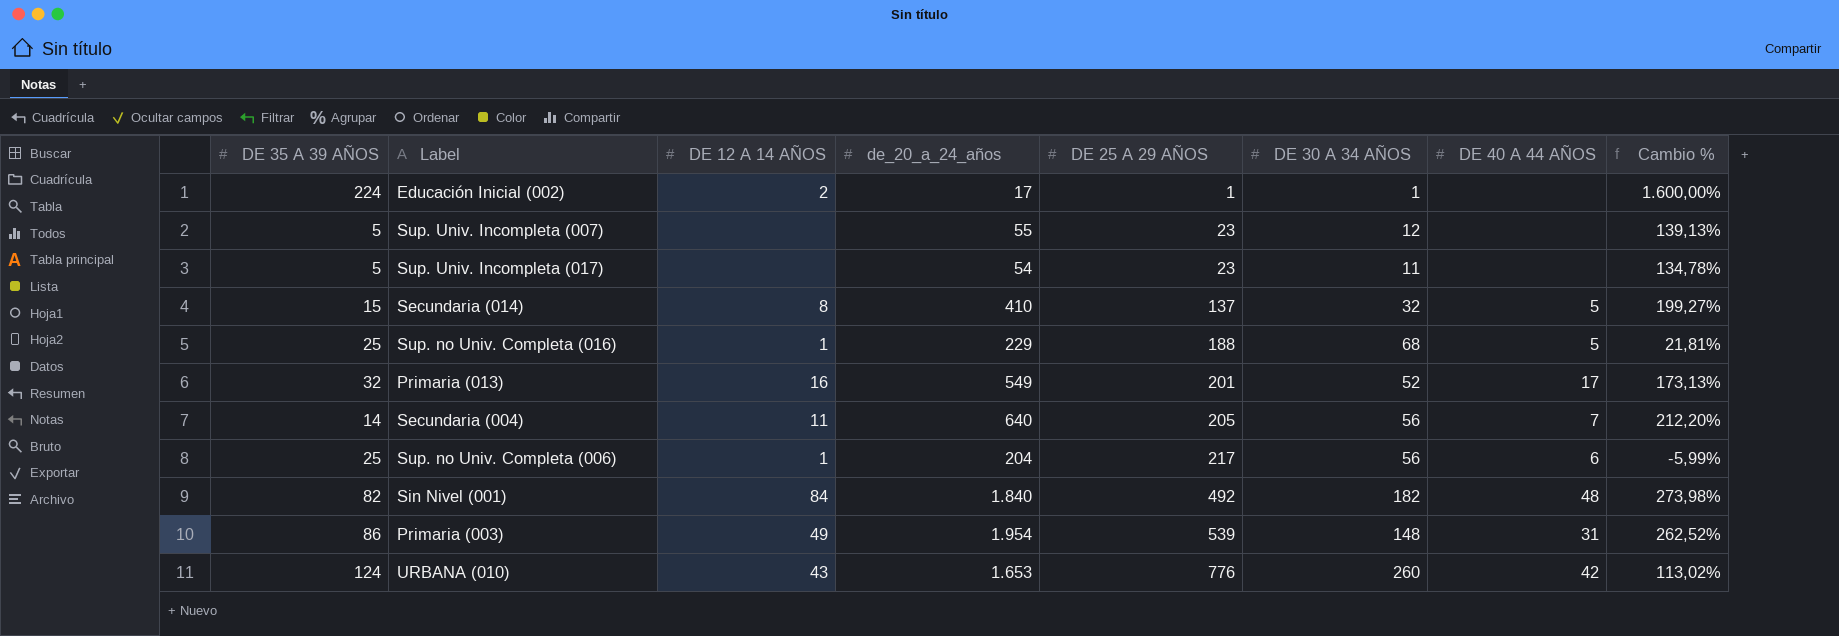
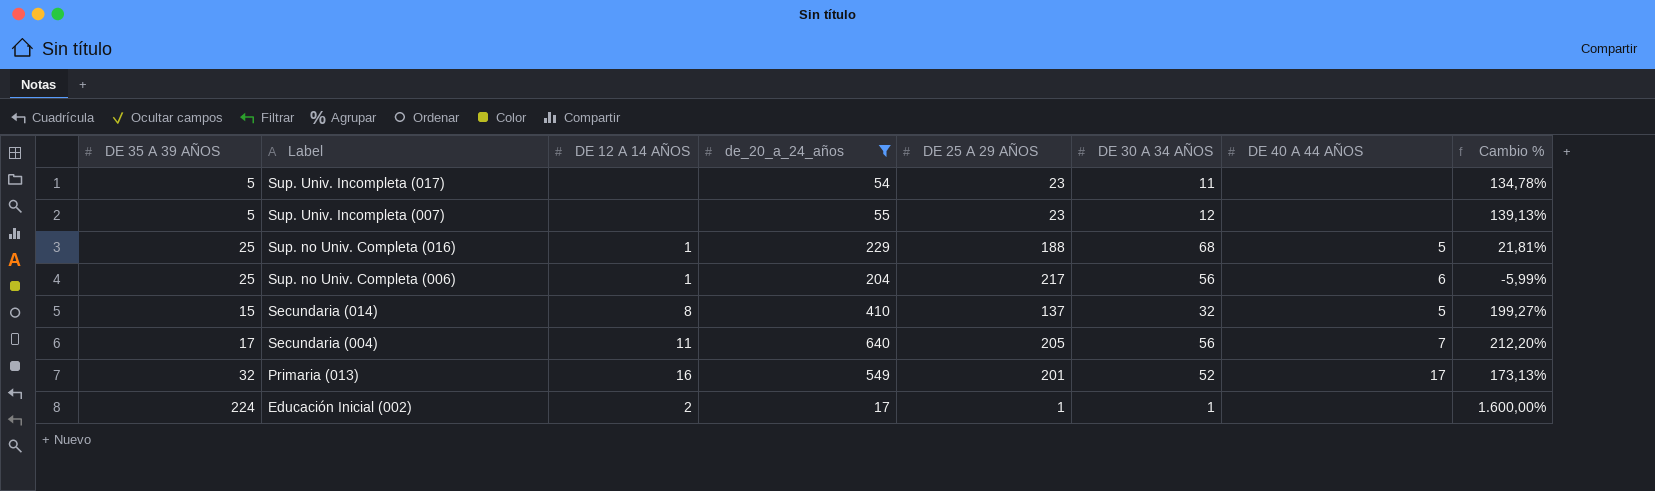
filter: none -> de_20_a_24_años <= 640
row order: DE 25 A 29 AÑOS ascending -> Label descending
Secundaria (004) | DE 35 A 39 AÑOS: 14 -> 17

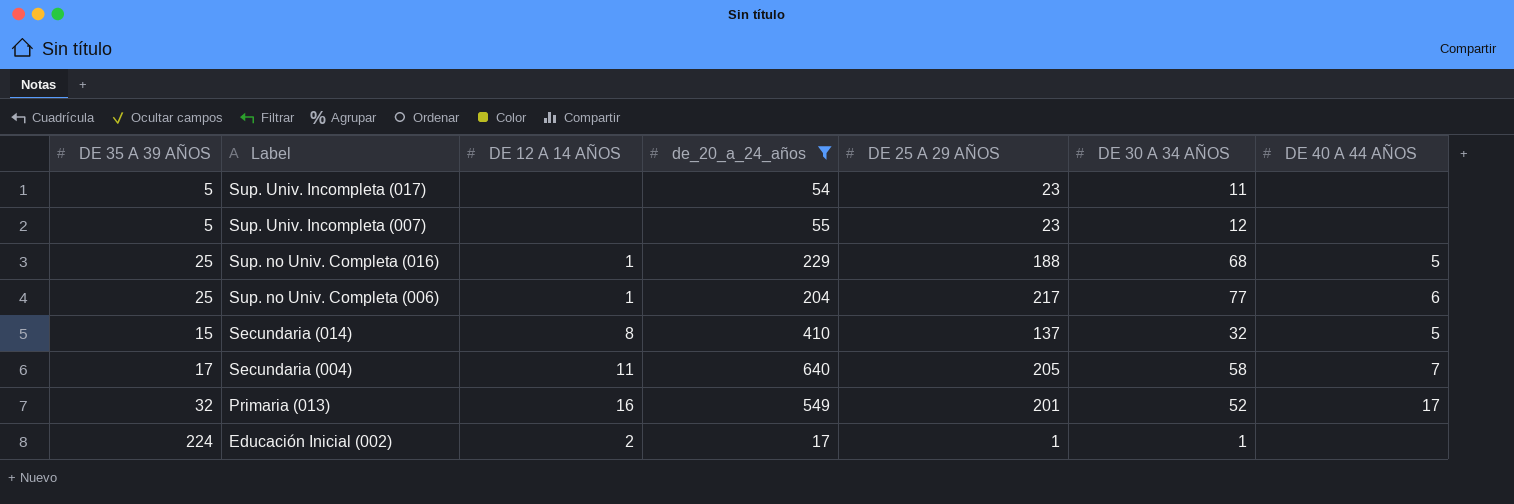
column Cambio % | formula: ([de_20_a_24_años] - [DE 25 A 29 AÑOS]) / [DE 25 A 29 AÑOS] -> none
Sup. no Univ. Completa (006) | DE 30 A 34 AÑOS: 56 -> 77
Secundaria (004) | DE 30 A 34 AÑOS: 56 -> 58

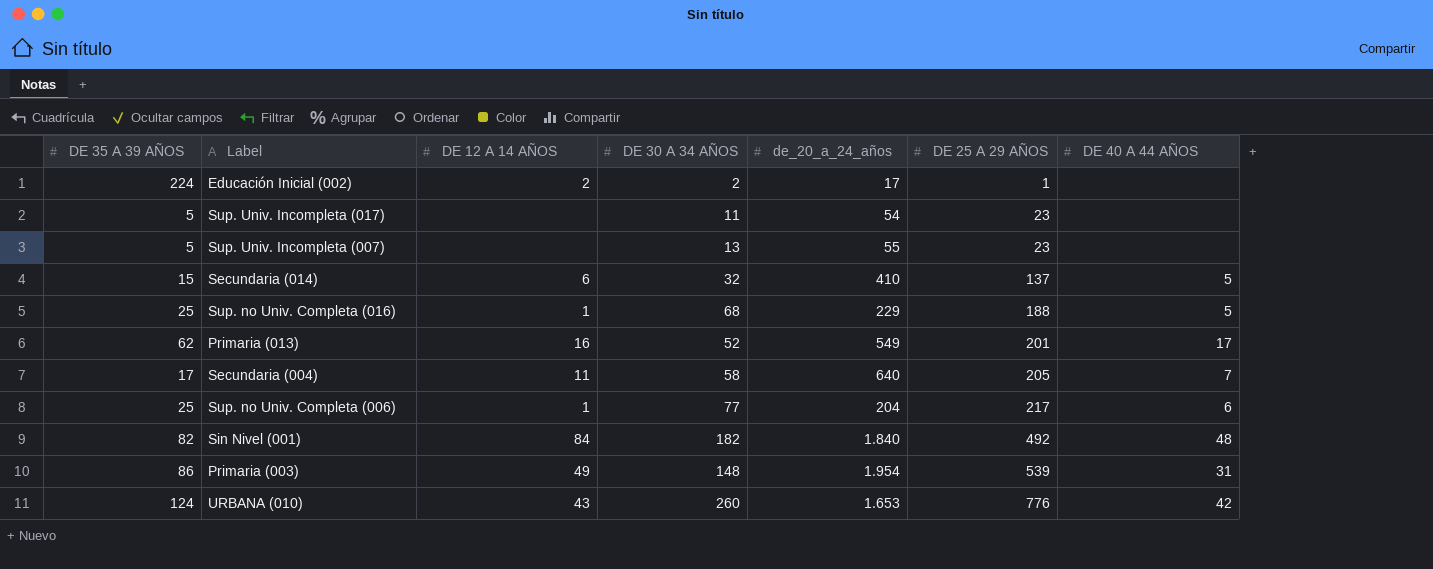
filter: de_20_a_24_años <= 640 -> none
row order: Label descending -> DE 25 A 29 AÑOS ascending
column DE 30 A 34 AÑOS | position: 6 -> 4
Educación Inicial (002) | DE 30 A 34 AÑOS: 1 -> 2
Sup. Univ. Incompleta (007) | DE 30 A 34 AÑOS: 12 -> 13
Secundaria (014) | DE 12 A 14 AÑOS: 8 -> 6
Primaria (013) | DE 35 A 39 AÑOS: 32 -> 62

